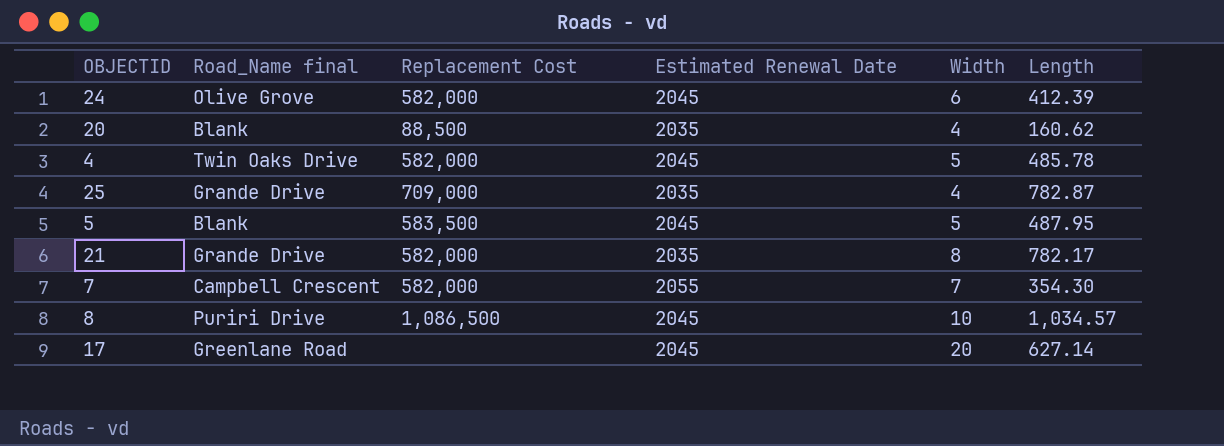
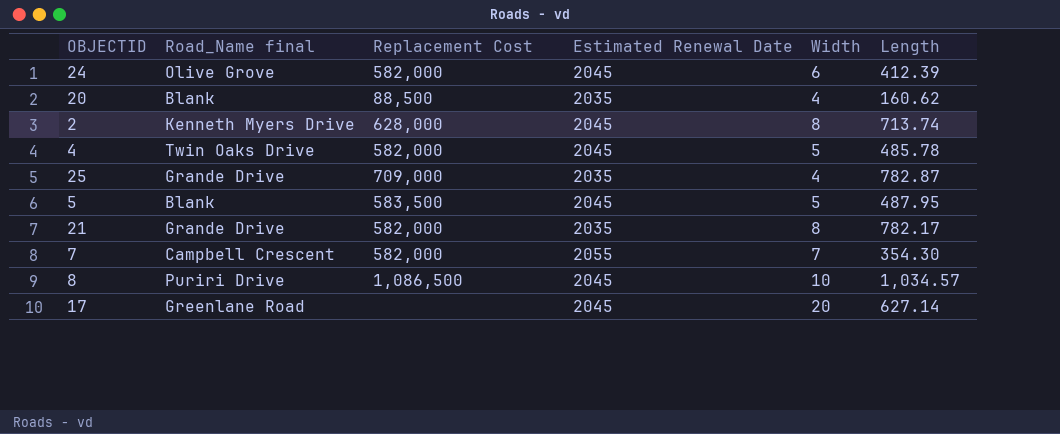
row 2: none -> Kenneth Myers Drive | 628,000 | 2045 | 8 | 713.74

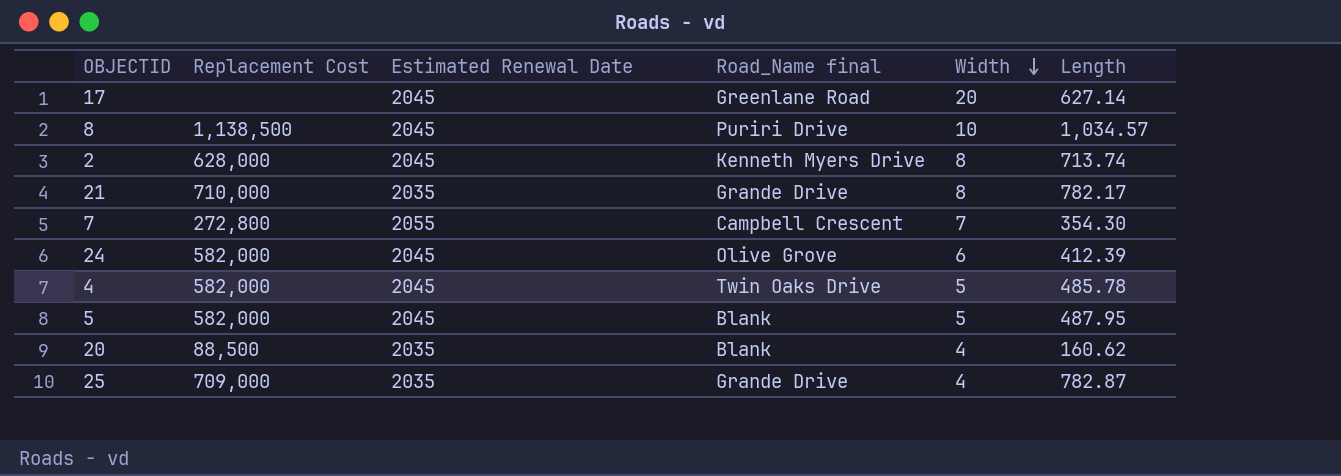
row order: none -> Width descending
column Road_Name final | position: 2 -> 4
8 | Replacement Cost: 1,086,500 -> 1,138,500
21 | Replacement Cost: 582,000 -> 710,000
7 | Replacement Cost: 582,000 -> 272,800
5 | Replacement Cost: 583,500 -> 582,000

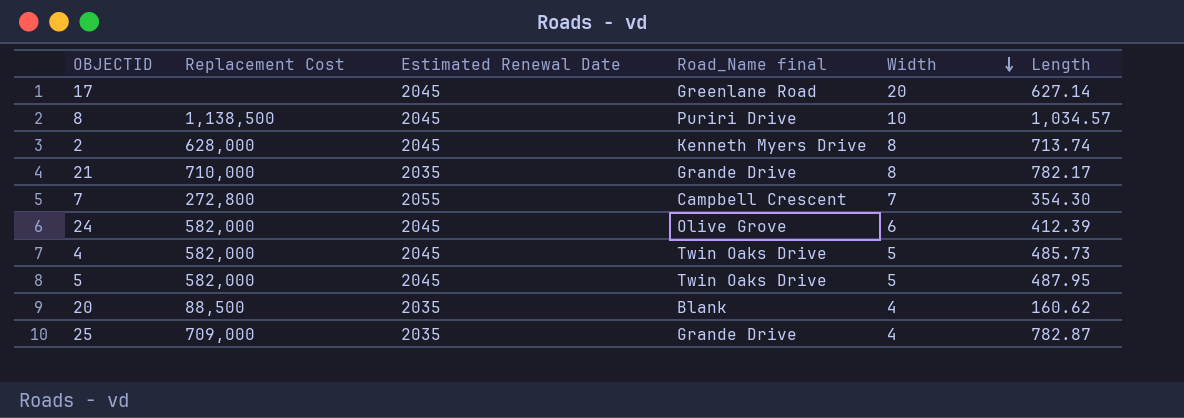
4 | Length: 485.78 -> 485.73
5 | Road_Name final: Blank -> Twin Oaks Drive

